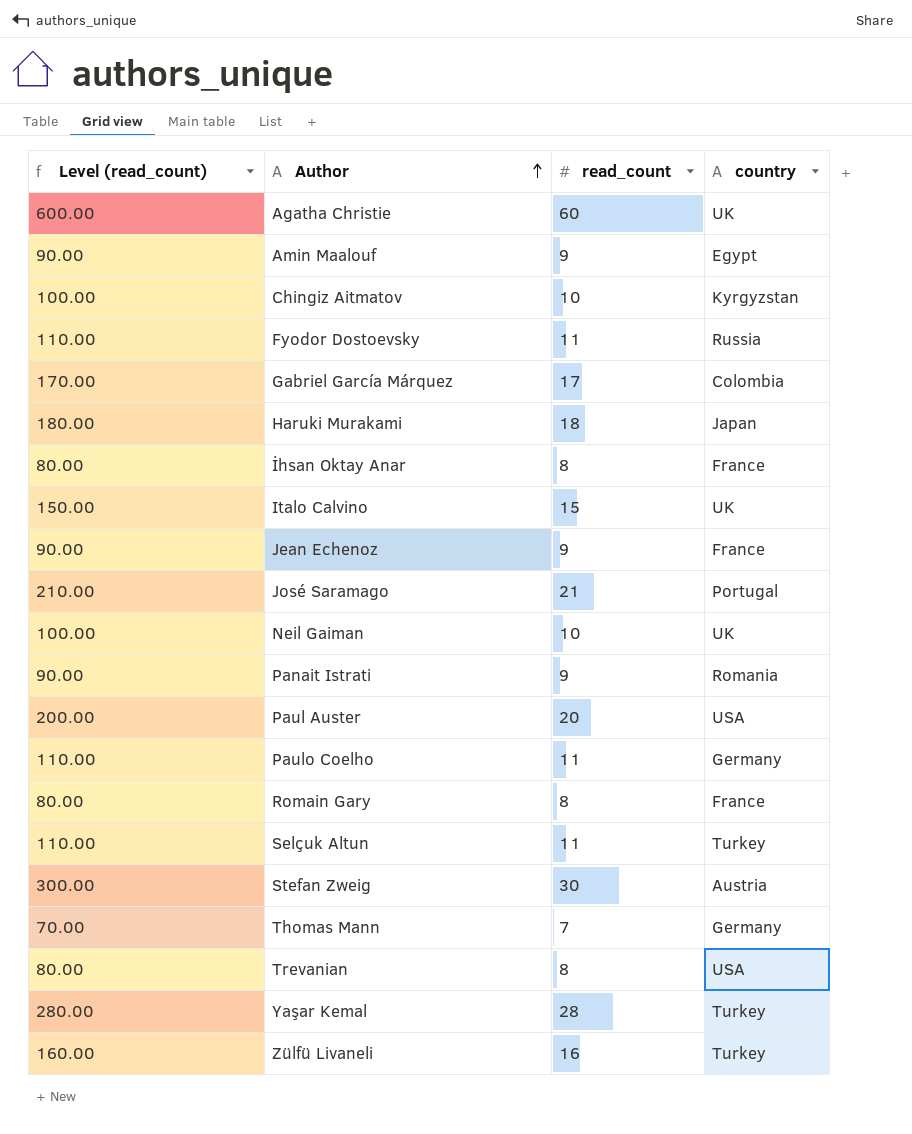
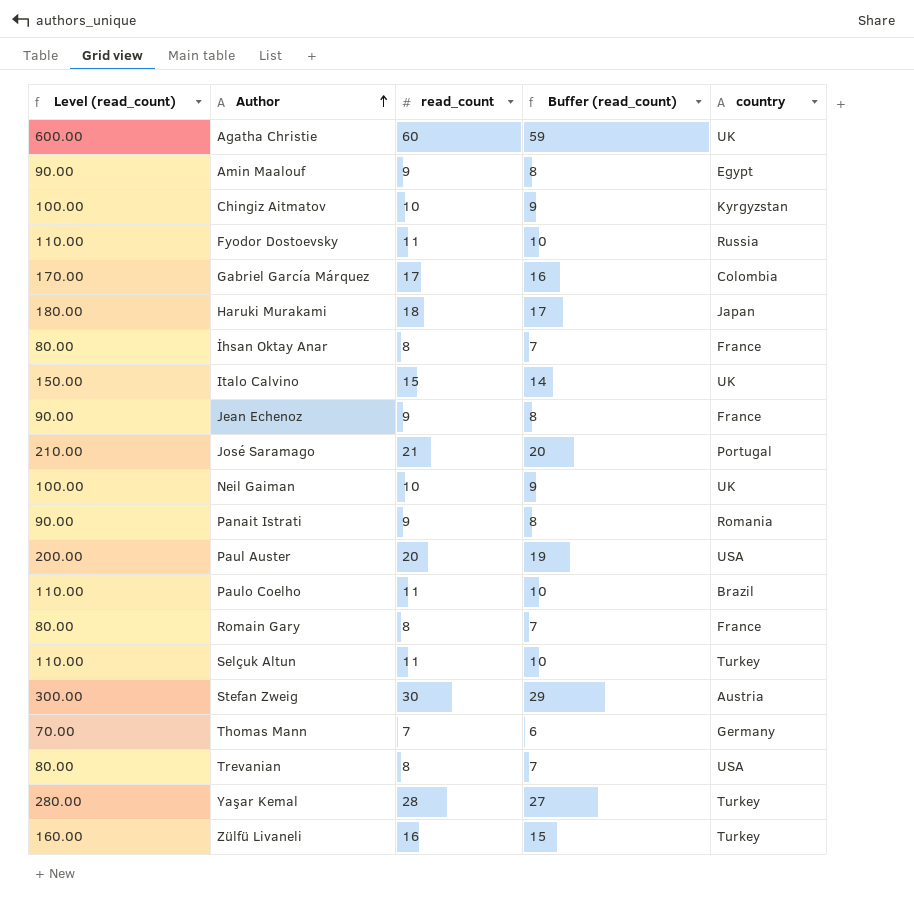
column Buffer (read_count) | formula: none -> [read_count] - 1
Paulo Coelho | country: Germany -> Brazil

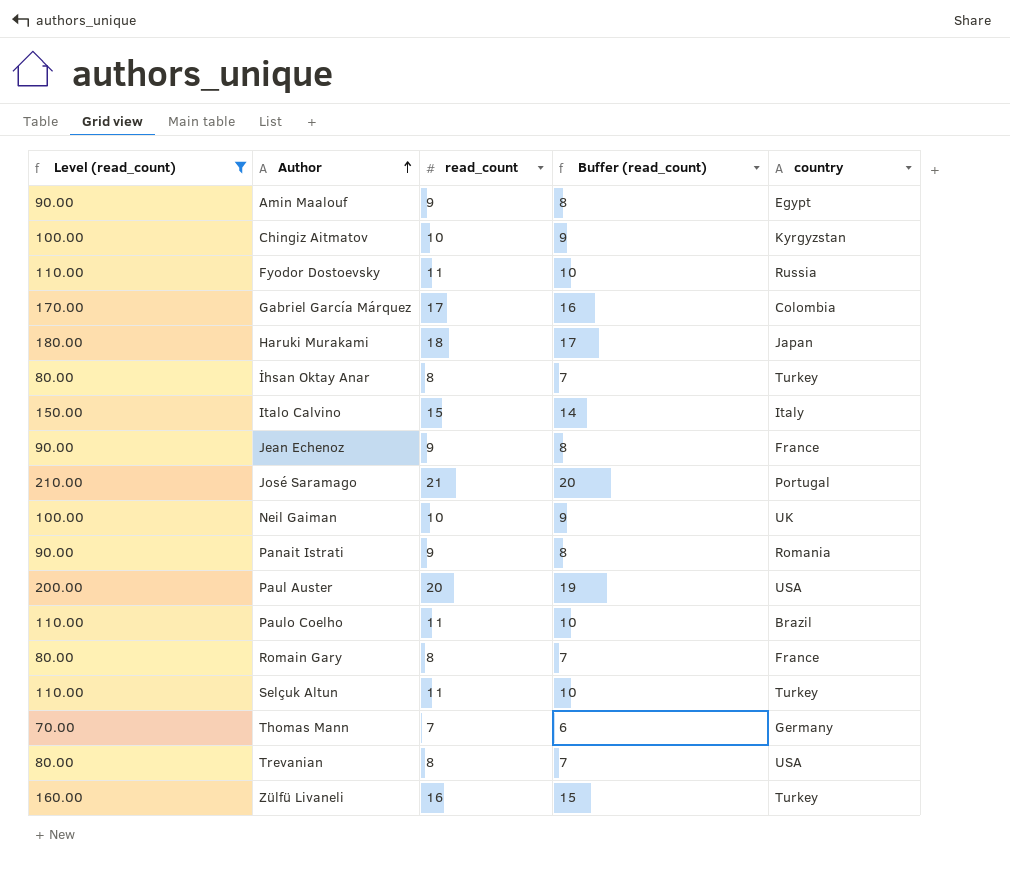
filter: none -> Level (read_count) <= 210.00
İhsan Oktay Anar | country: France -> Turkey
Italo Calvino | country: UK -> Italy

